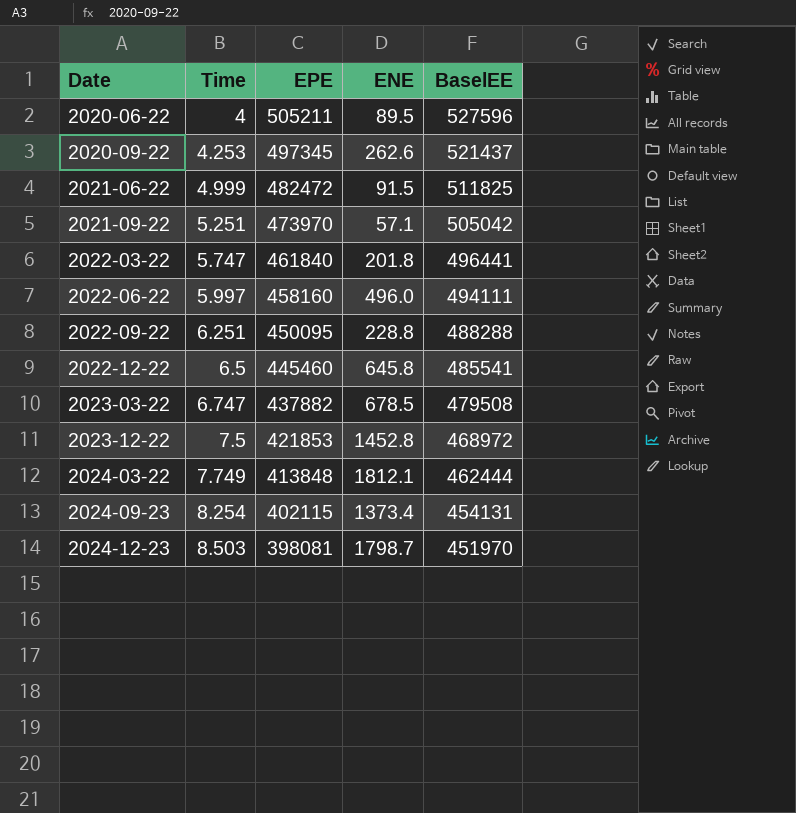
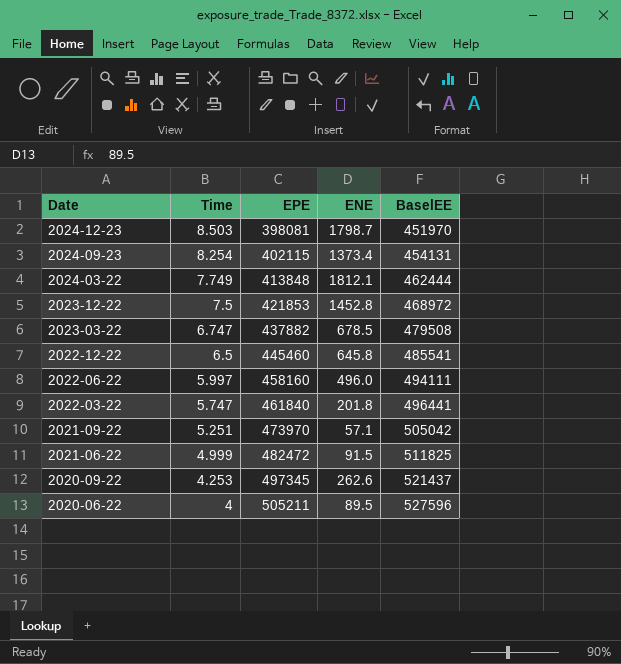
row order: Date ascending -> Date descending
row 2022-09-22: 6.251 | 450095 | 228.8 | 488288 -> none

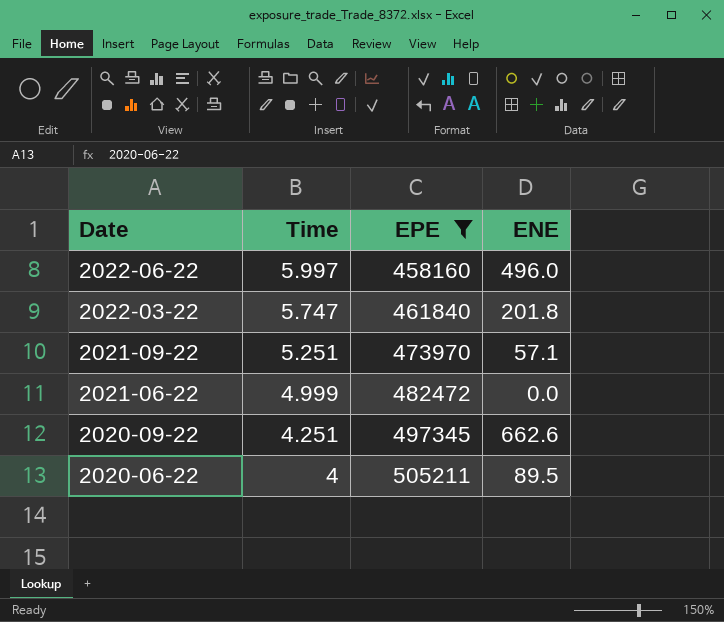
filter: none -> EPE >= 458160
column BaselEE | position: 5 -> none
2021-06-22 | ENE: 91.5 -> 0.0
2020-09-22 | Time: 4.253 -> 4.251
2020-09-22 | ENE: 262.6 -> 662.6

